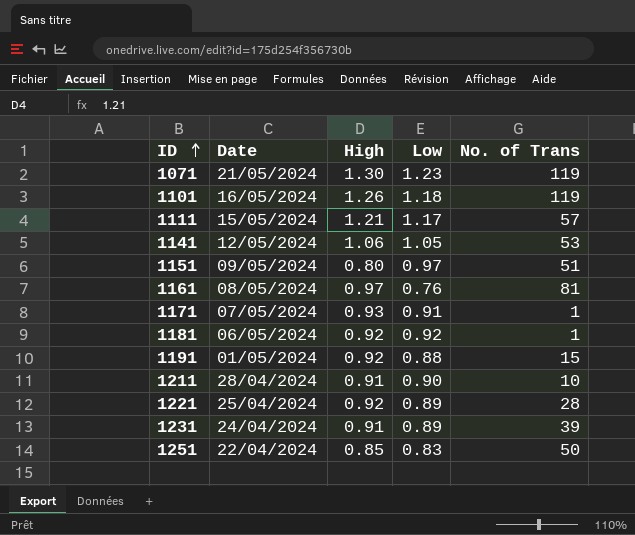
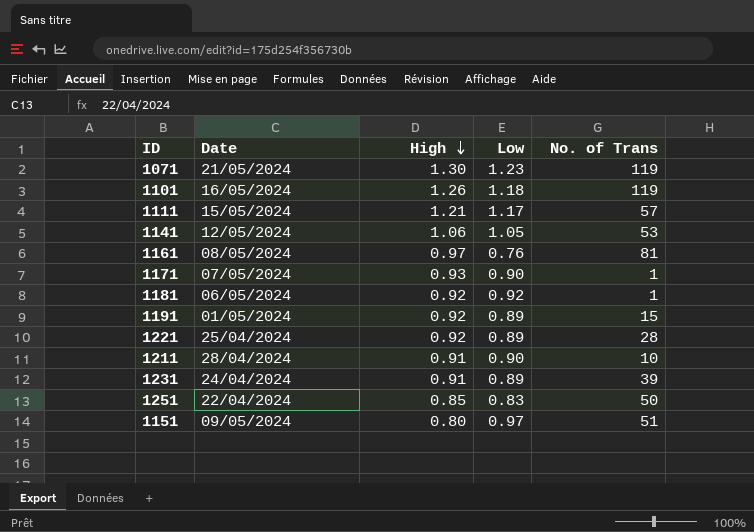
row order: ID ascending -> High descending
1171 | Low: 0.91 -> 0.90
1191 | Low: 0.88 -> 0.89

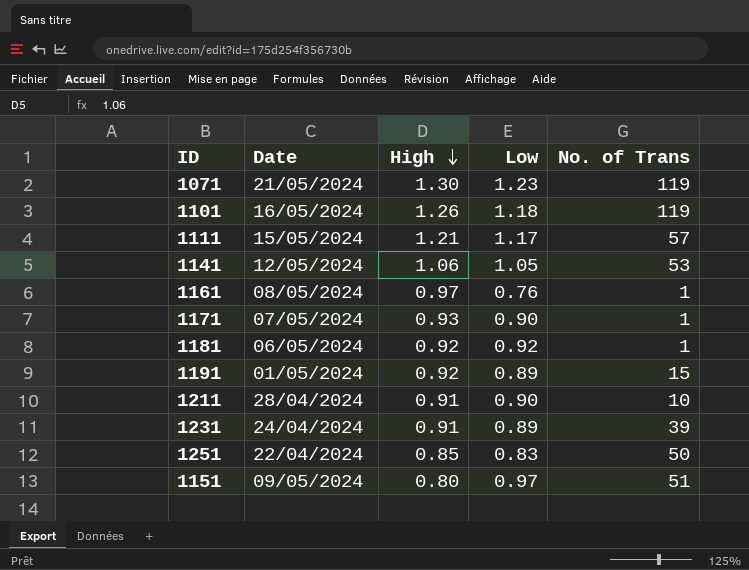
row 1221: 25/04/2024 | 0.92 | 0.89 | 28 -> none
1161 | No. of Trans: 81 -> 1

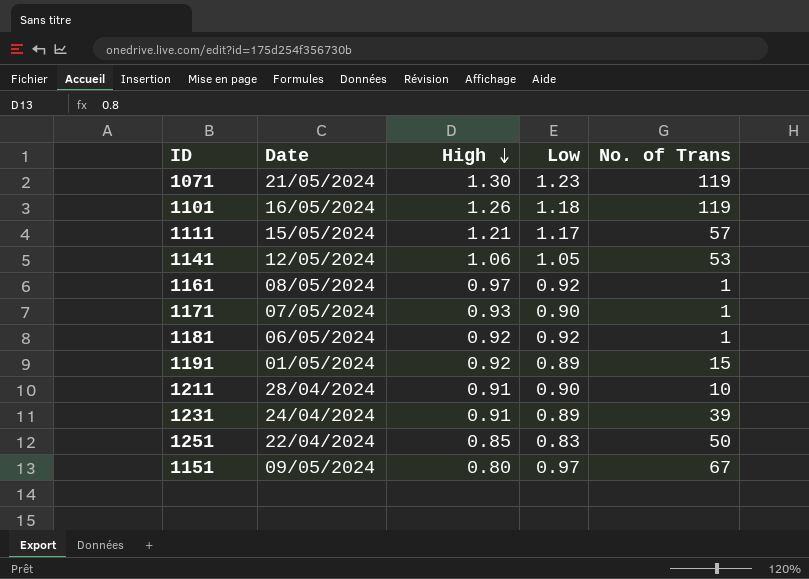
1161 | Low: 0.76 -> 0.92
1151 | No. of Trans: 51 -> 67

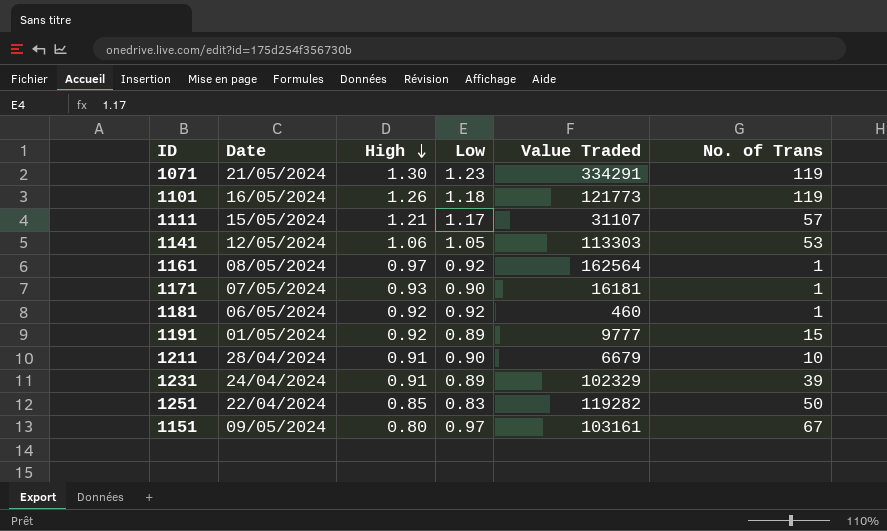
column Value Traded | position: none -> 5

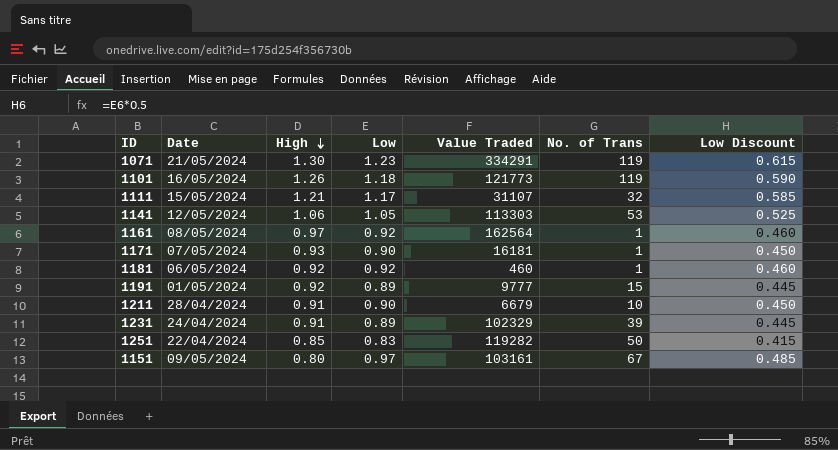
column Low Discount | formula: none -> [Low] * 0.5
1111 | No. of Trans: 57 -> 32

